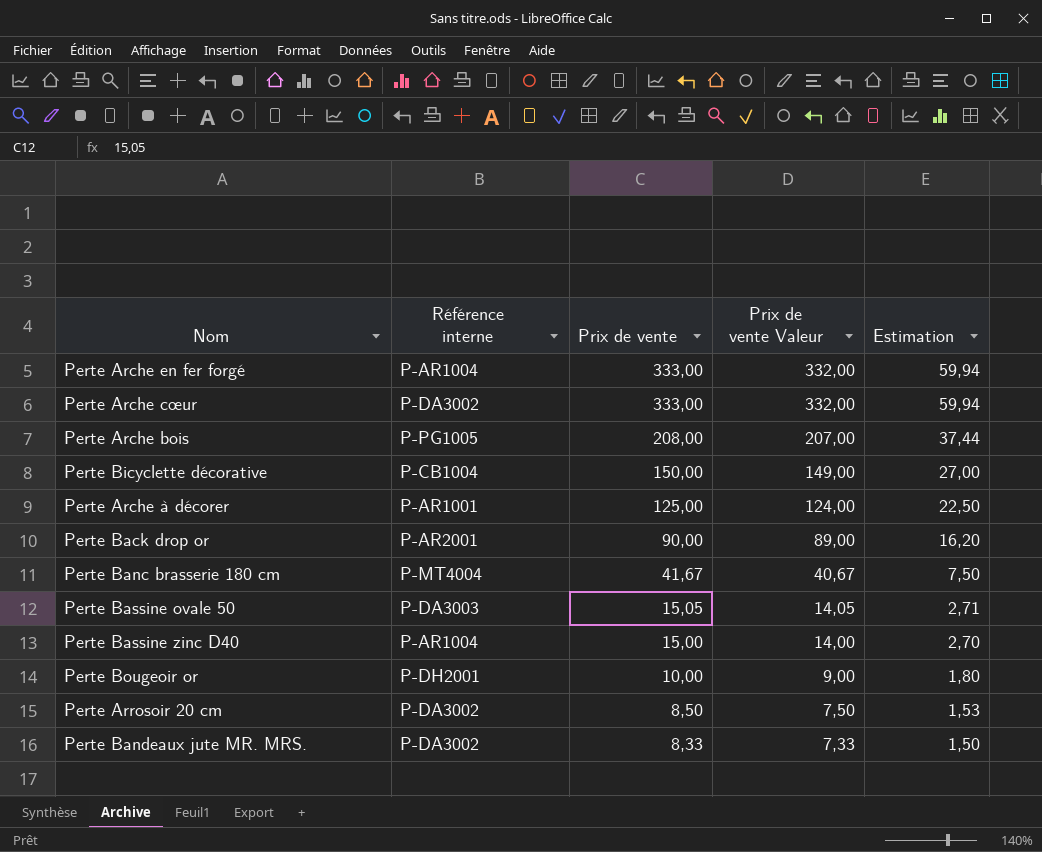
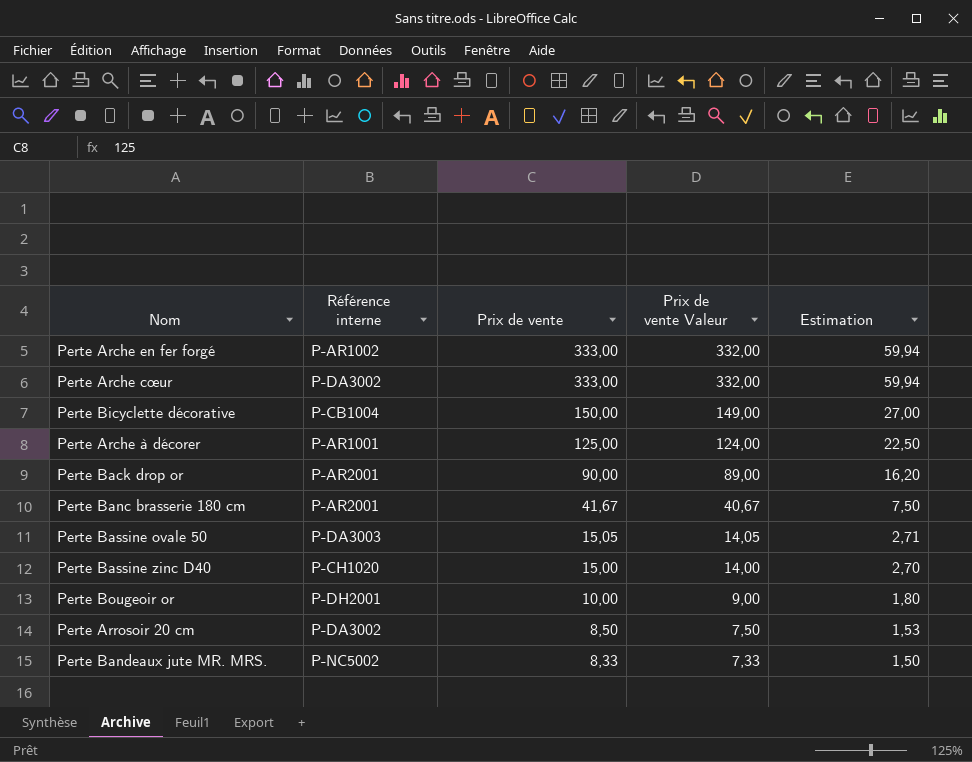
row Perte Arche bois: P-PG1005 | 208,00 | 207,00 | 37,44 -> none
Perte Arche en fer forgé | Référence interne: P-AR1004 -> P-AR1002
Perte Banc brasserie 180 cm | Référence interne: P-MT4004 -> P-AR2001
Perte Bassine zinc D40 | Référence interne: P-AR1004 -> P-CH1020
Perte Bandeaux jute MR. MRS. | Référence interne: P-DA3002 -> P-NC5002

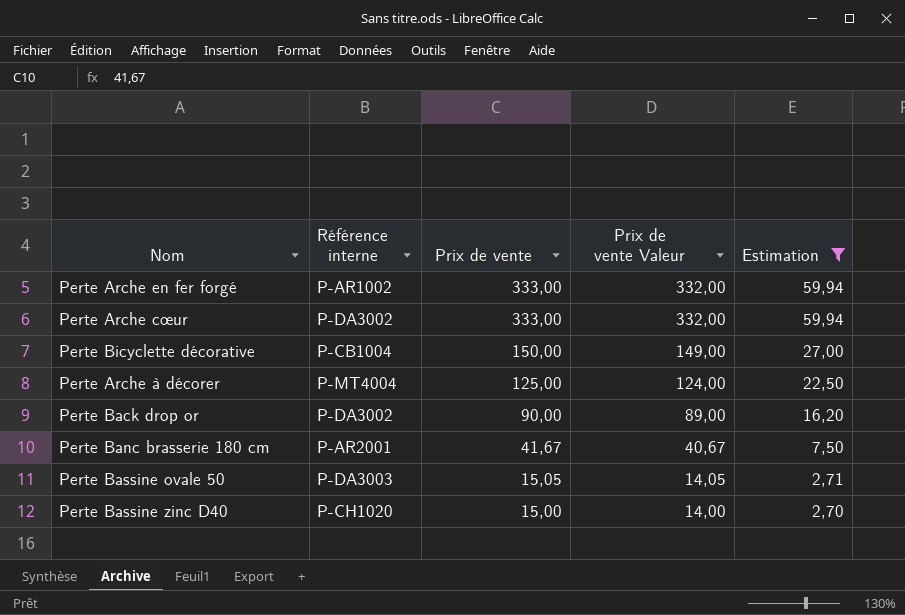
filter: none -> Estimation >= 2,70
Perte Arche à décorer | Référence interne: P-AR1001 -> P-MT4004
Perte Back drop or | Référence interne: P-AR2001 -> P-DA3002

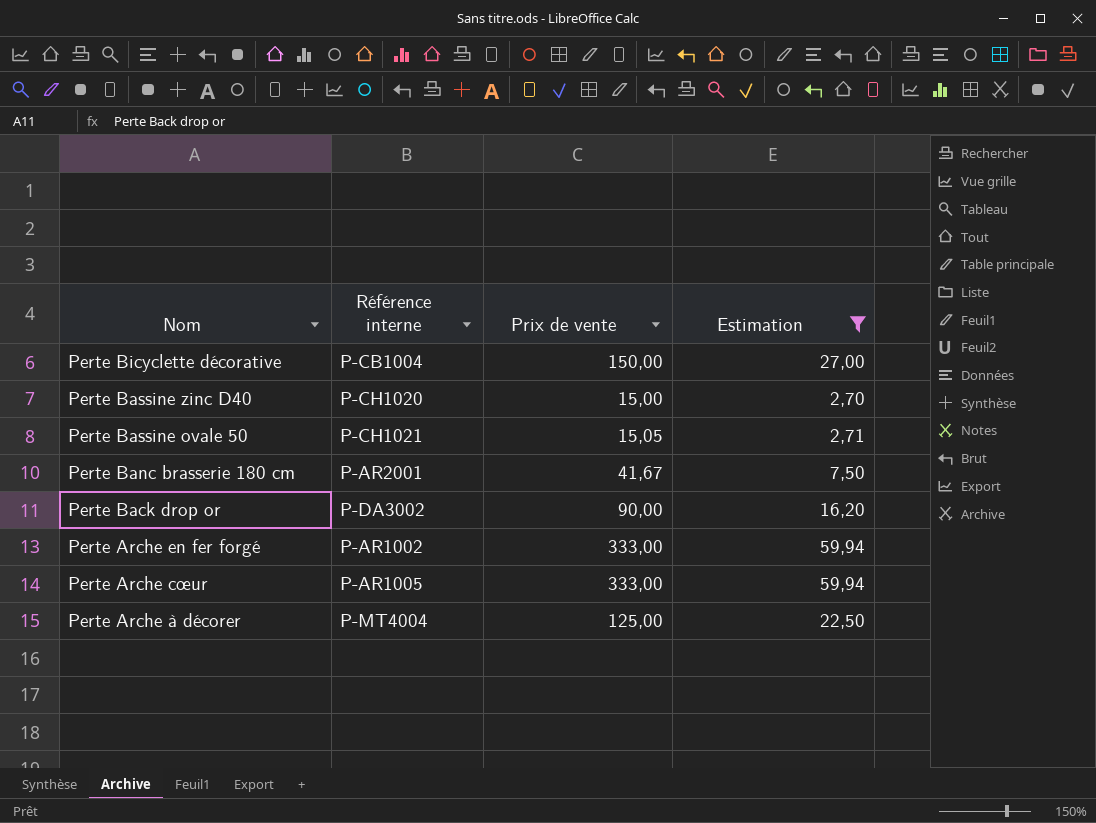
row order: Prix de vente descending -> Nom descending
column Prix de vente Valeur | formula: [Prix de vente] - 1 -> none
Perte Bassine ovale 50 | Référence interne: P-DA3003 -> P-CH1021
Perte Arche cœur | Référence interne: P-DA3002 -> P-AR1005

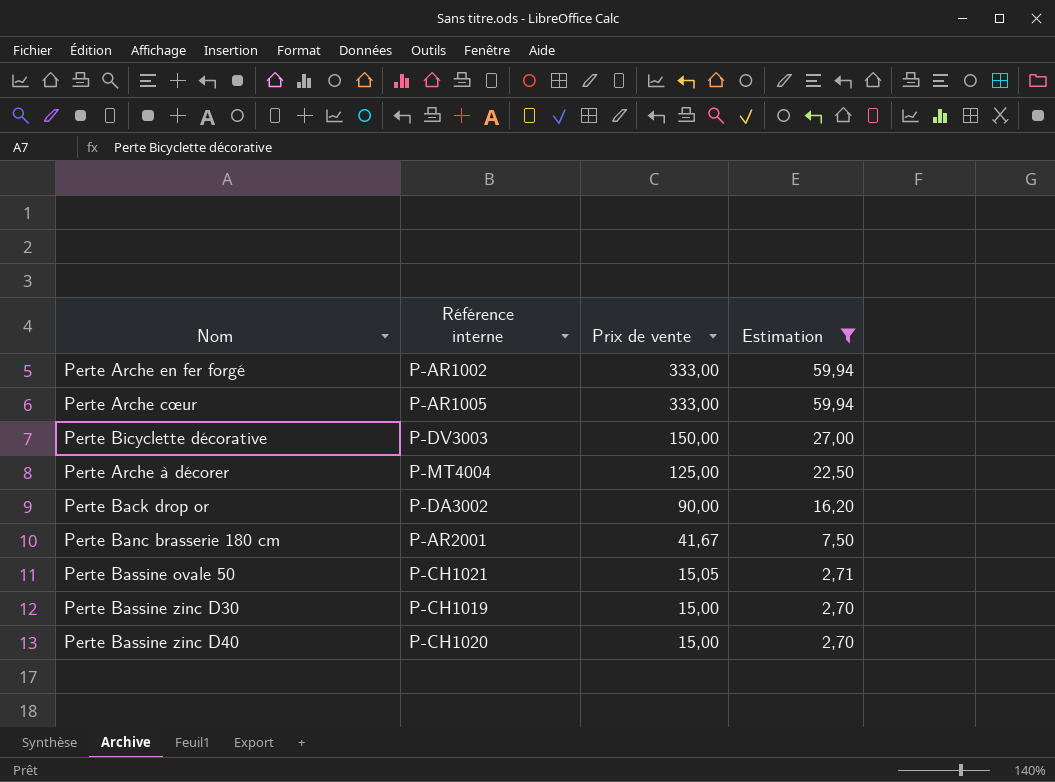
row order: Nom descending -> Prix de vente descending
Perte Bicyclette décorative | Référence interne: P-CB1004 -> P-DV3003
row Perte Bassine zinc D30: none -> P-CH1019 | 15,00 | 2,70

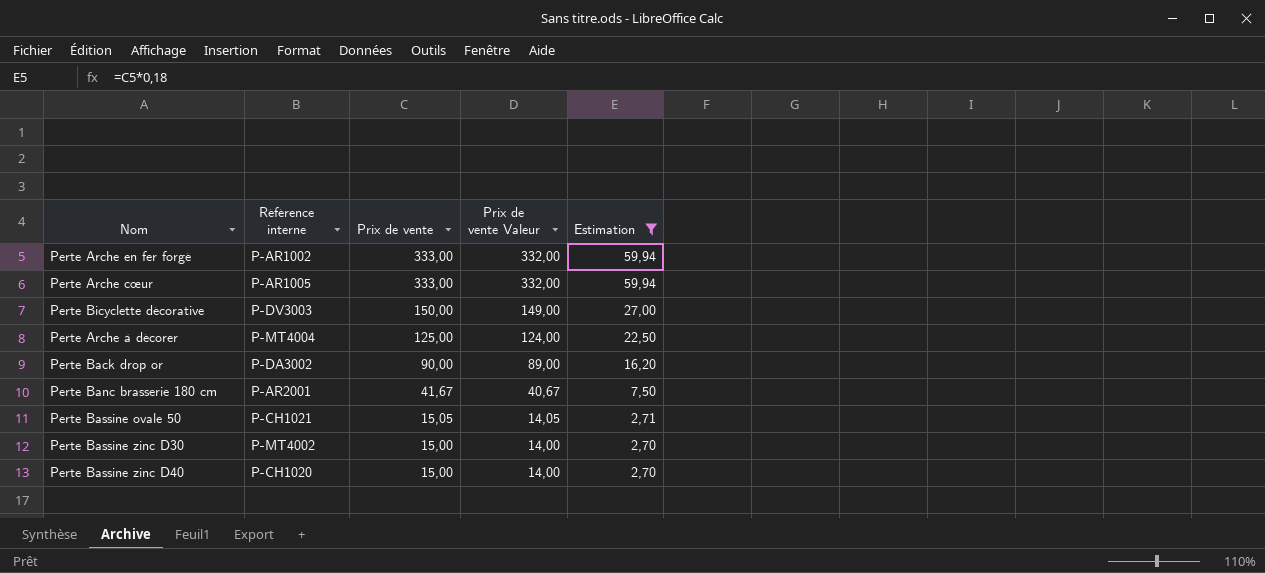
column Prix de vente Valeur | formula: none -> [Prix de vente] - 1
Perte Bassine zinc D30 | Référence interne: P-CH1019 -> P-MT4002

